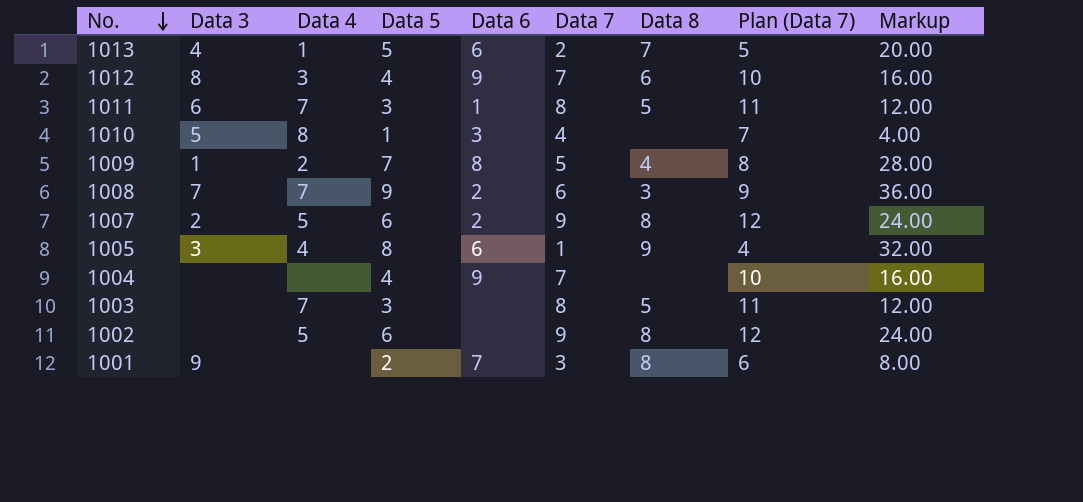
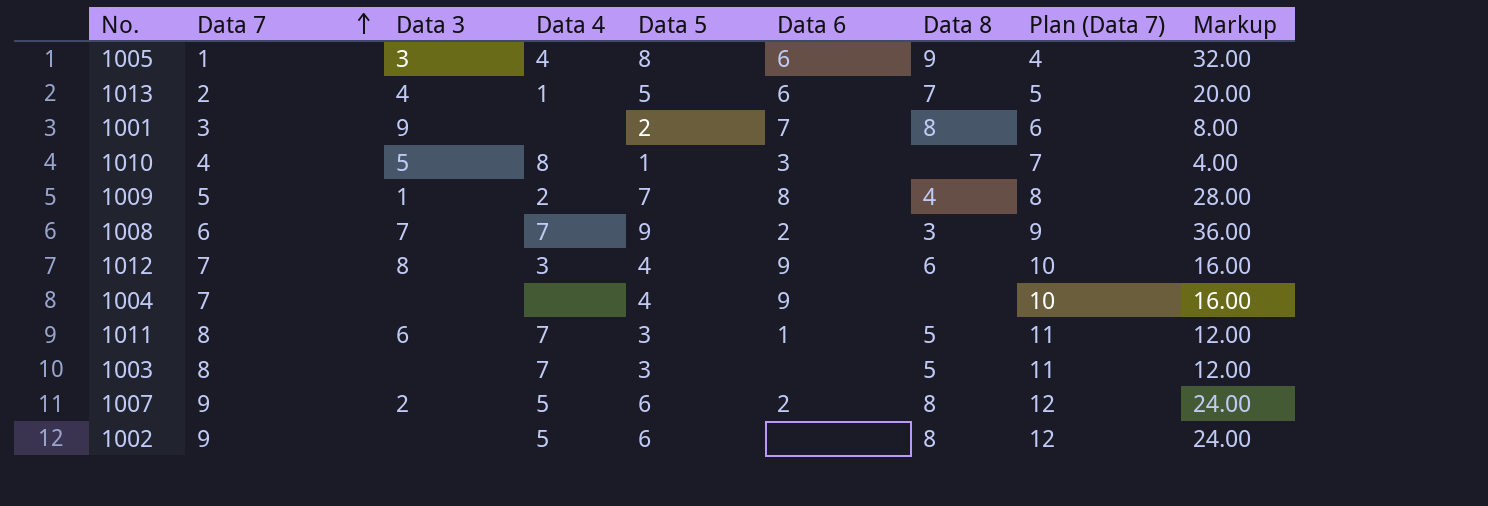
row order: No. descending -> Data 7 ascending
column Data 7 | position: 6 -> 2

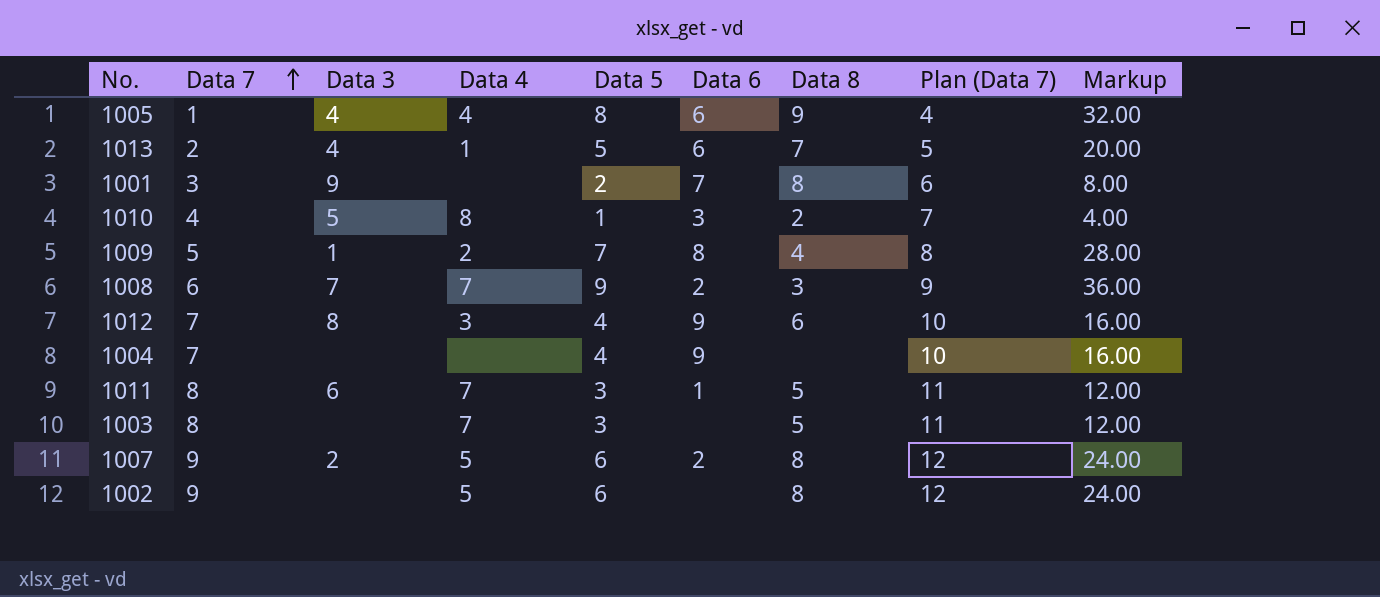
1005 | Data 3: 3 -> 4
1010 | Data 8: none -> 2

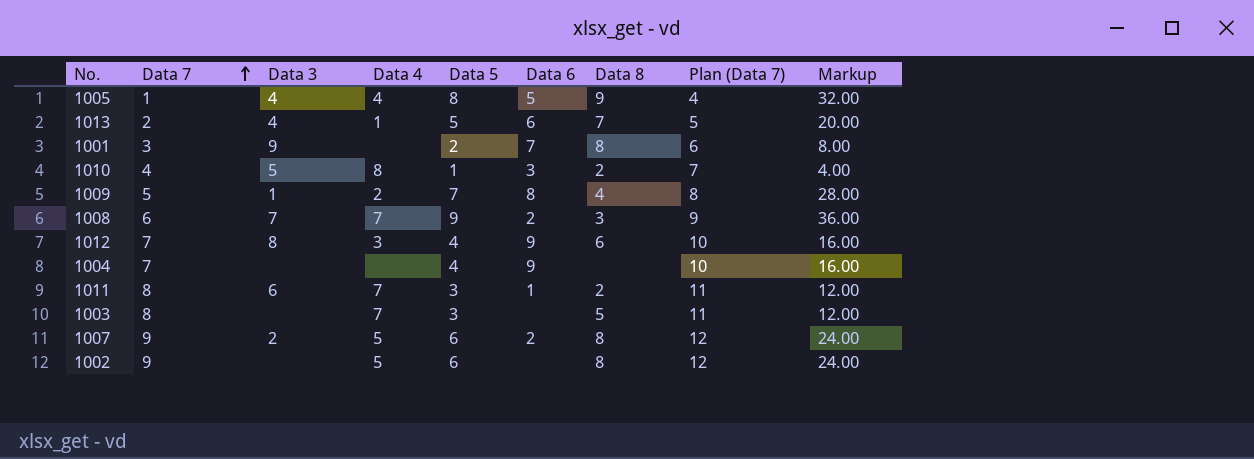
1005 | Data 6: 6 -> 5
1011 | Data 8: 5 -> 2

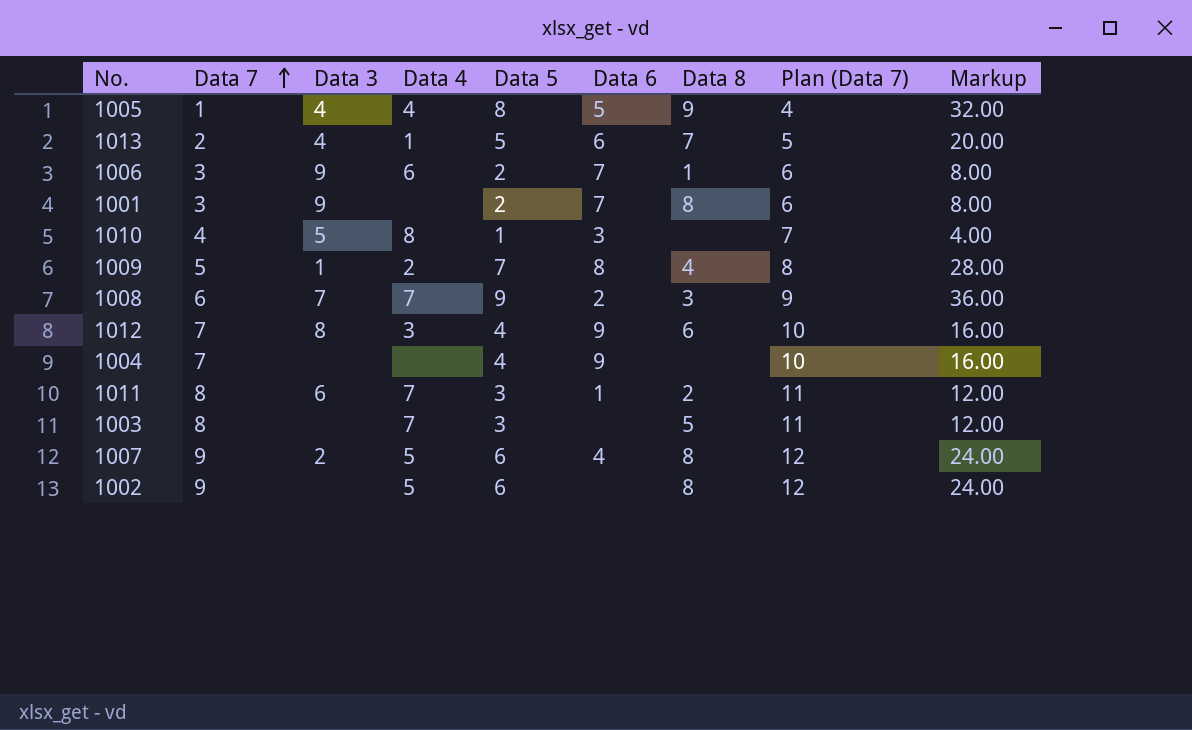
row 1006: none -> 3 | 9 | 6 | 2 | 7 | 1 | 6 | 8.00
1010 | Data 8: 2 -> none
1007 | Data 6: 2 -> 4

